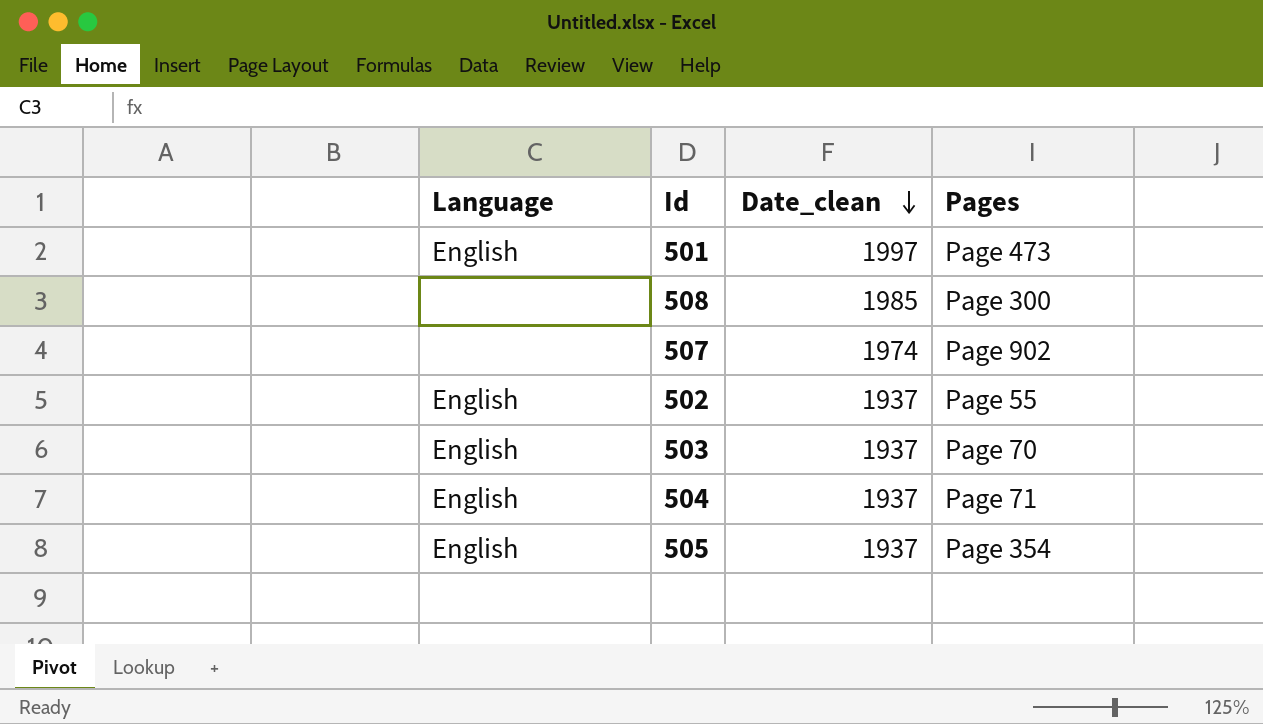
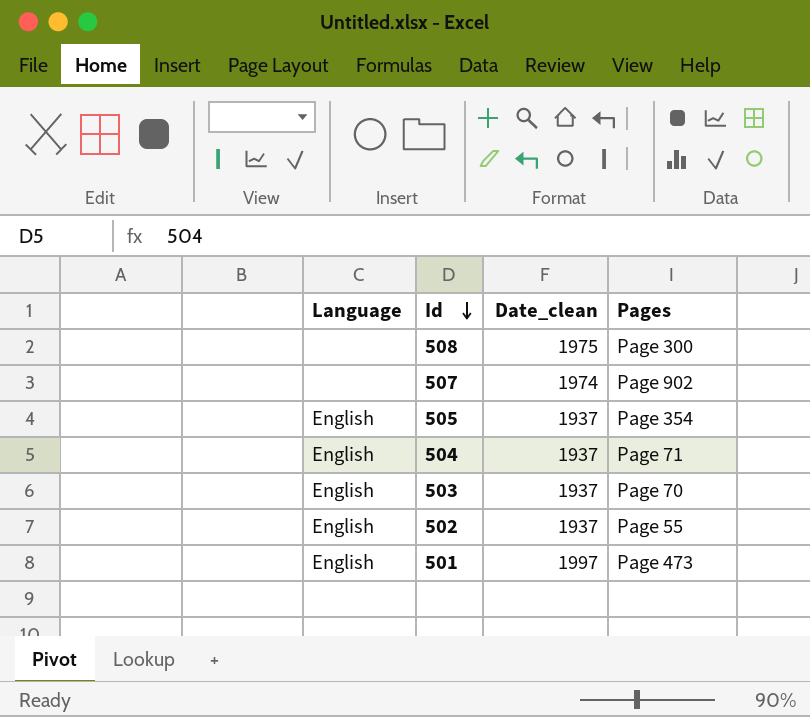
row order: Date_clean descending -> Id descending
508 | Date_clean: 1985 -> 1975

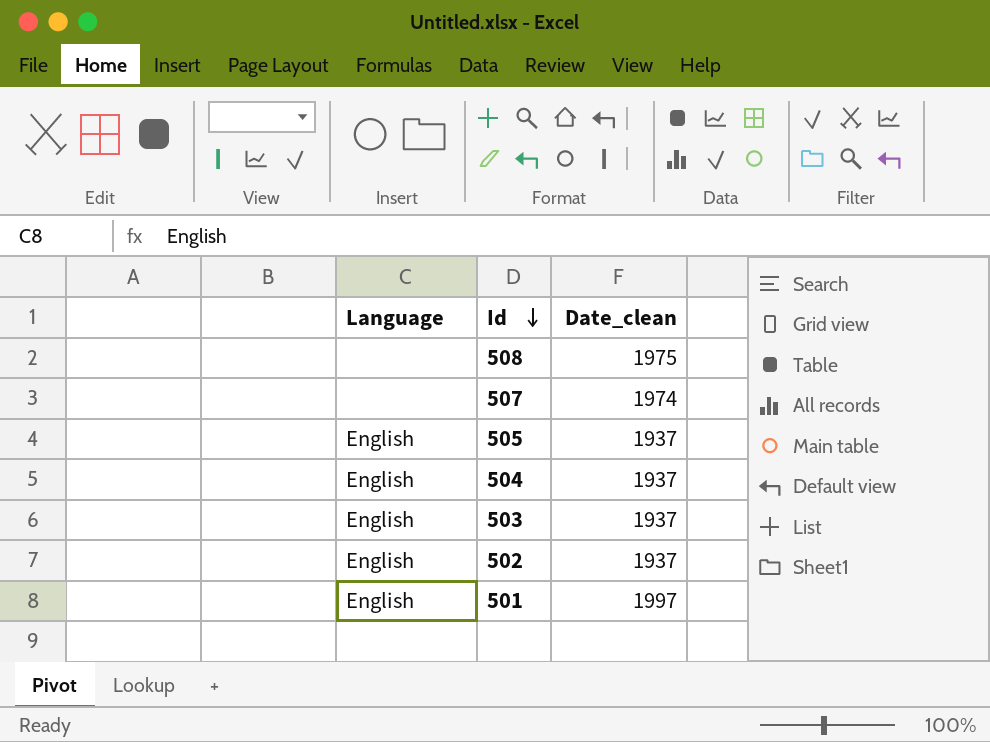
column Pages | position: 4 -> none

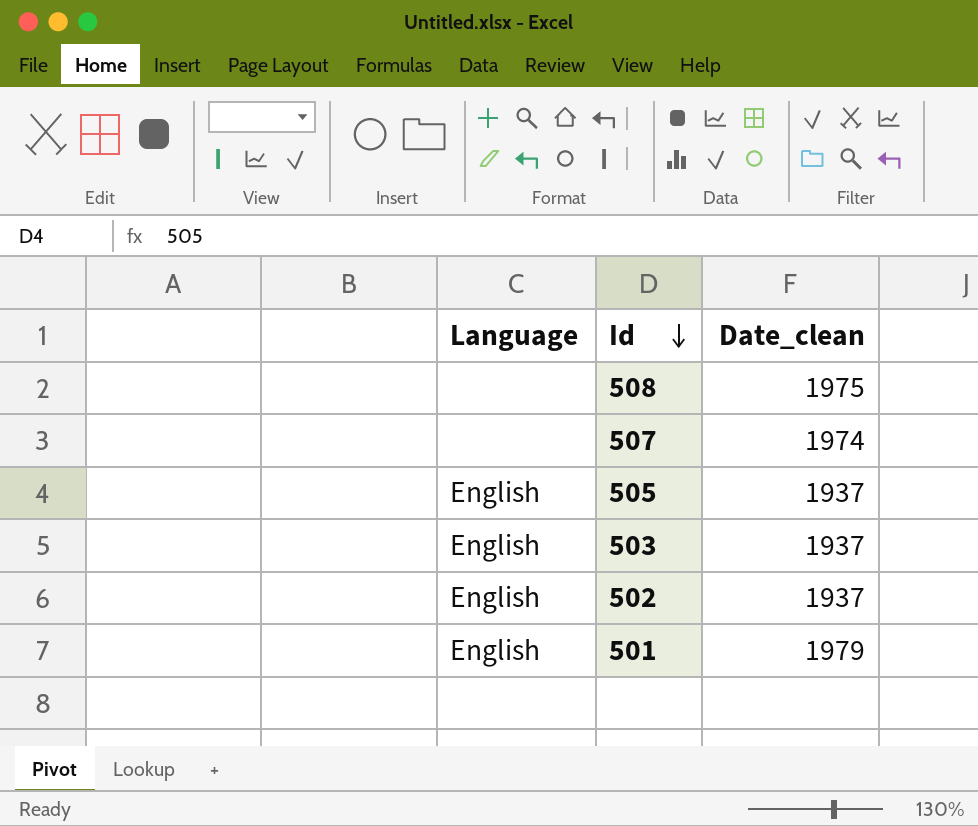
row 504: English | 1937 -> none
501 | Date_clean: 1997 -> 1979

